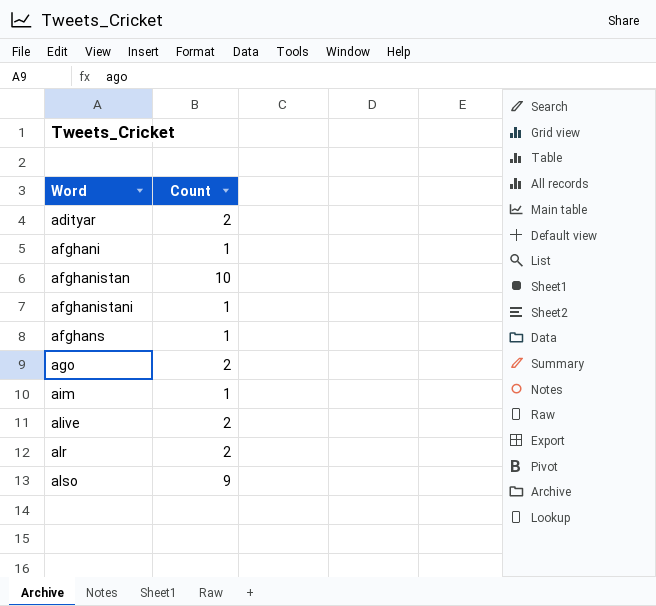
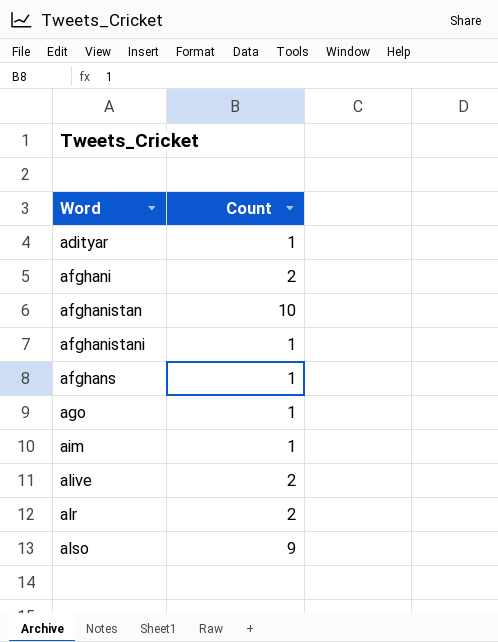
adityar | Count: 2 -> 1
afghani | Count: 1 -> 2
ago | Count: 2 -> 1

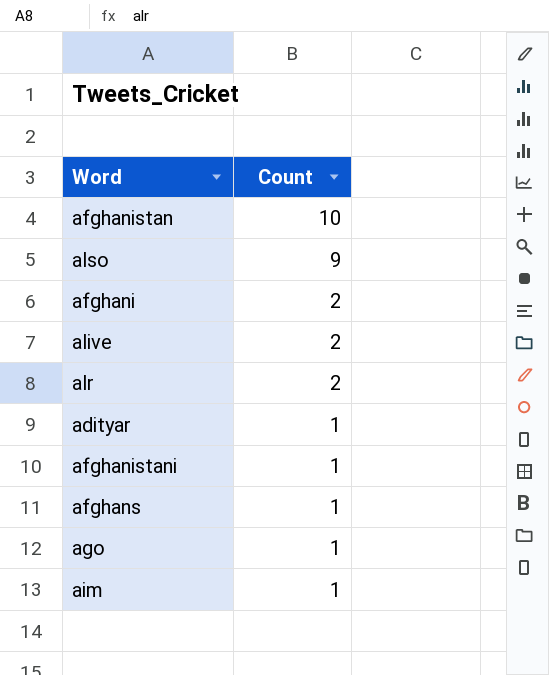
row order: Word ascending -> Count descending

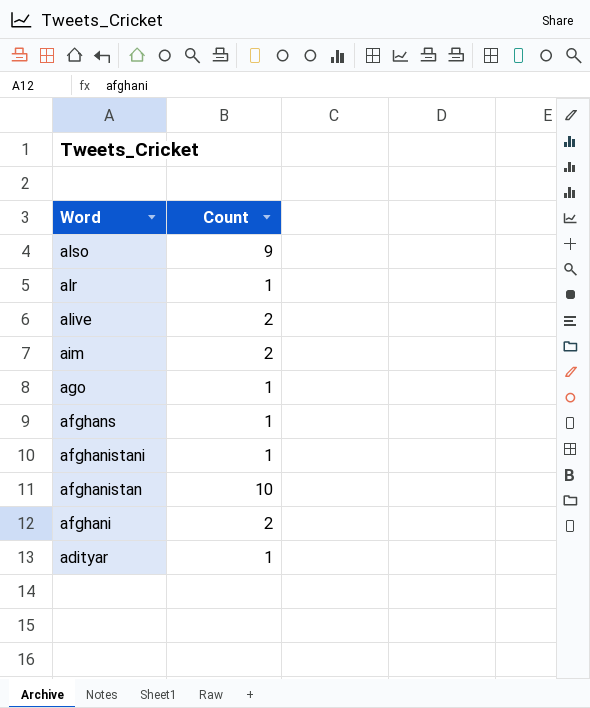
row order: Count descending -> Word descending
alr | Count: 2 -> 1
aim | Count: 1 -> 2

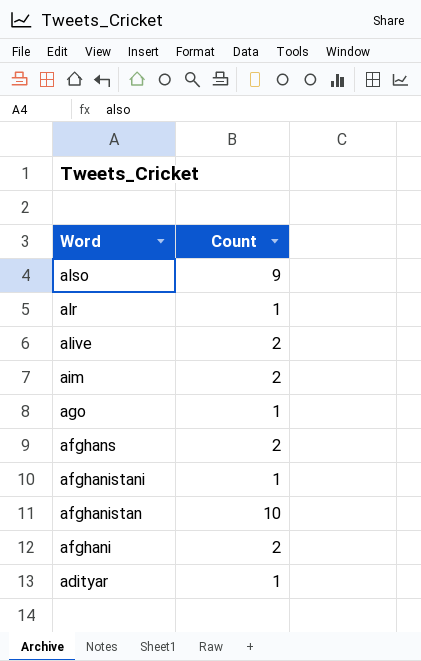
afghans | Count: 1 -> 2

